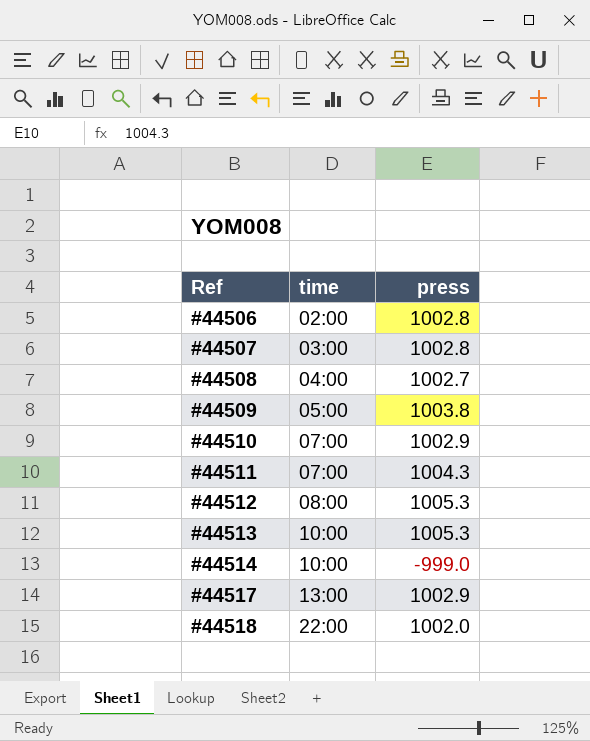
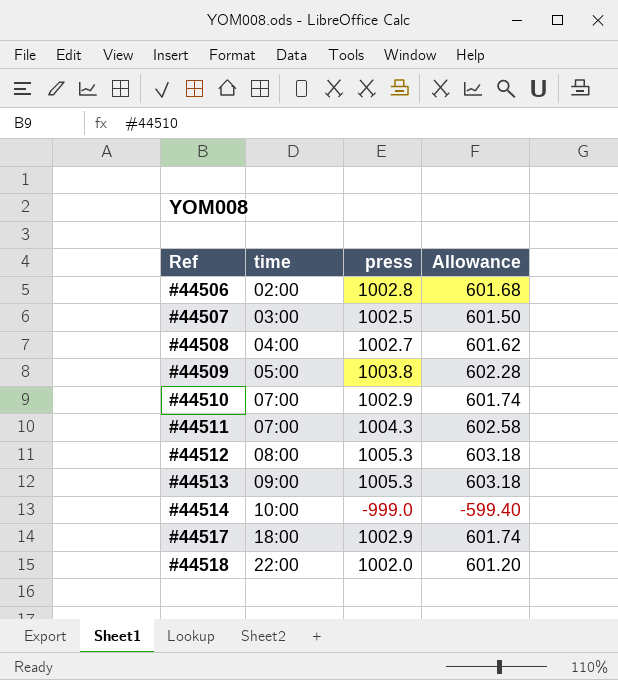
column Allowance | formula: none -> [press] * 0.6
#44507 | press: 1002.8 -> 1002.5
#44513 | time: 10:00 -> 09:00
#44517 | time: 13:00 -> 18:00

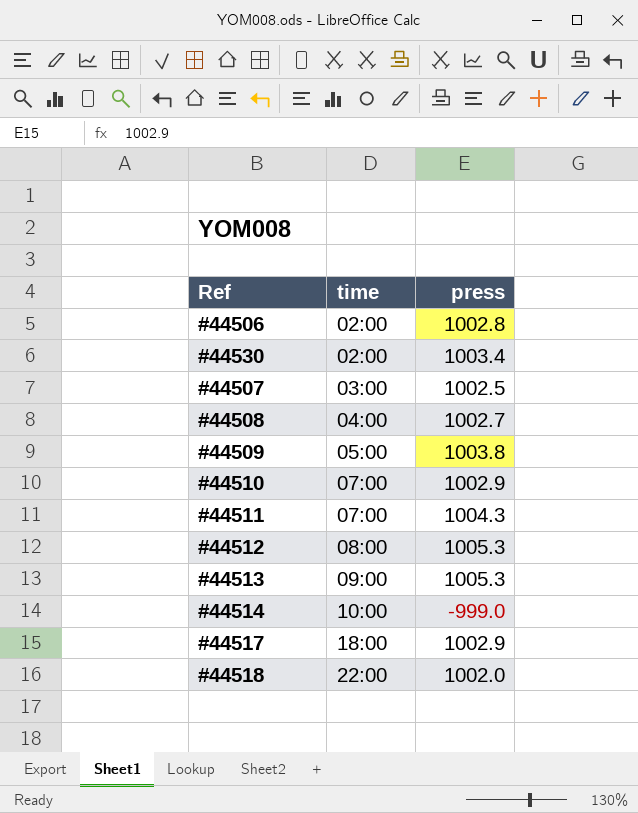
column Allowance | formula: [press] * 0.6 -> none
row #44530: none -> 02:00 | 1003.4

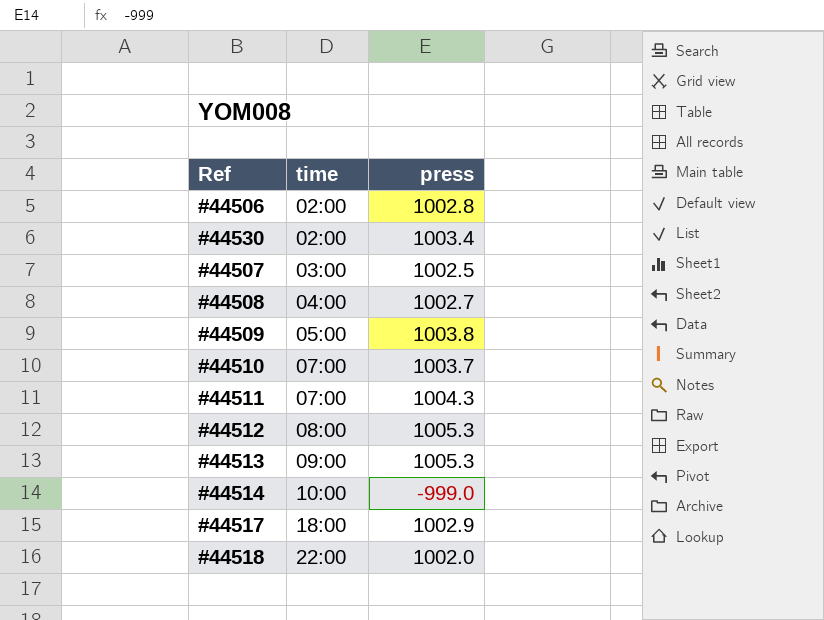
#44510 | press: 1002.9 -> 1003.7

